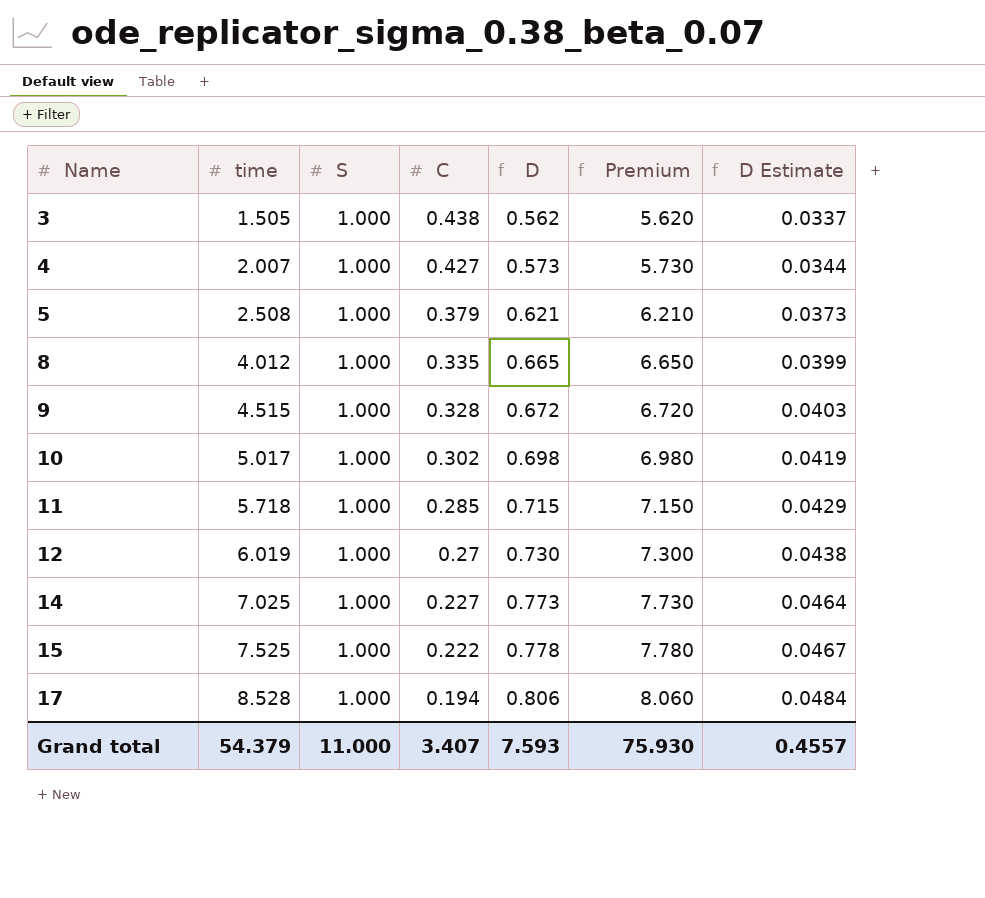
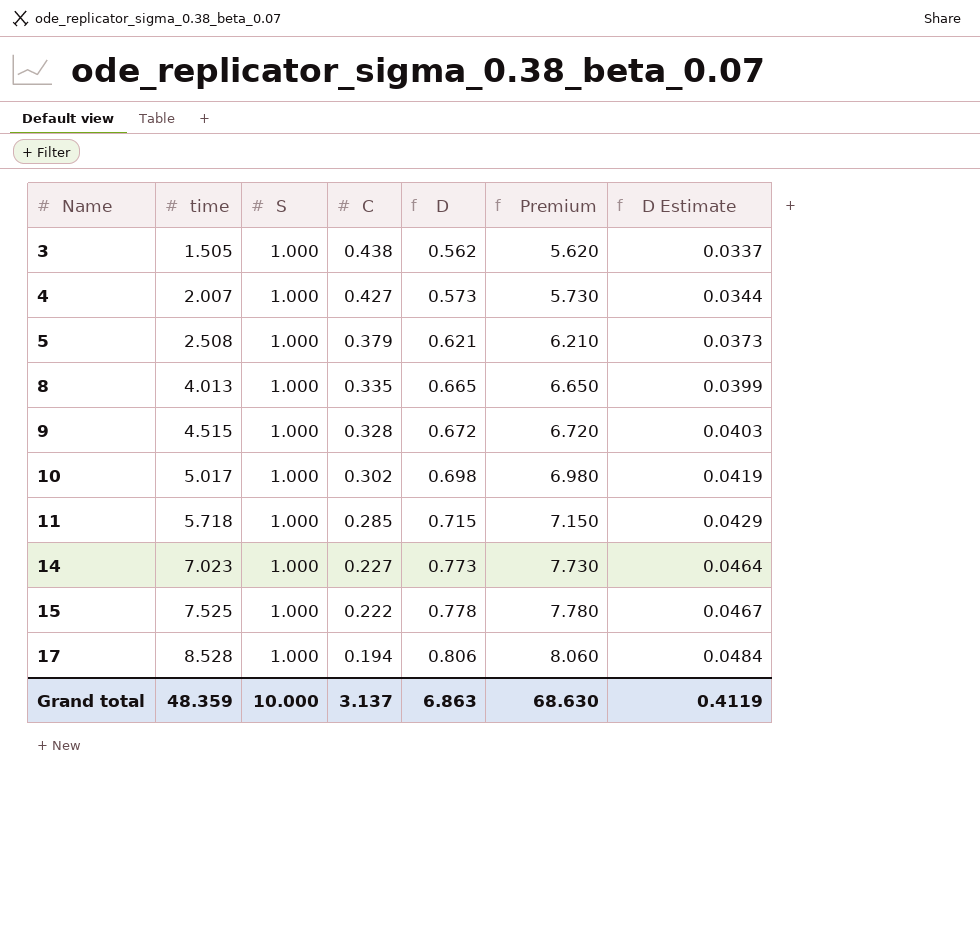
row 12: 6.019 | 1.000 | 0.27 | 0.730 | 7.300 | 0.0438 -> none
8 | time: 4.012 -> 4.013
14 | time: 7.025 -> 7.023
Grand total | time: 54.379 -> 48.359
Grand total | S: 11.000 -> 10.000
Grand total | C: 3.407 -> 3.137
Grand total | D: 7.593 -> 6.863
Grand total | Premium: 75.930 -> 68.630
Grand total | D Estimate: 0.4557 -> 0.4119

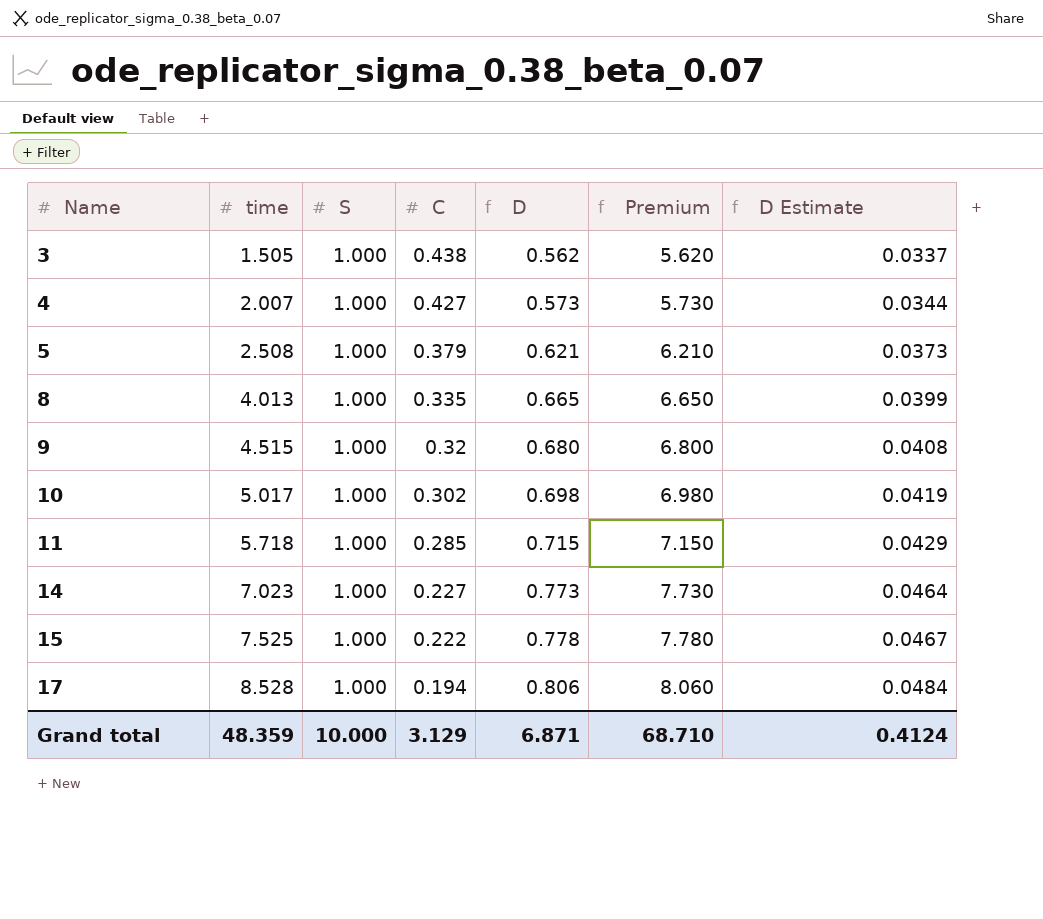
9 | C: 0.328 -> 0.32
9 | D: 0.672 -> 0.680
9 | Premium: 6.720 -> 6.800
9 | D Estimate: 0.0403 -> 0.0408
Grand total | C: 3.137 -> 3.129
Grand total | D: 6.863 -> 6.871
Grand total | Premium: 68.630 -> 68.710
Grand total | D Estimate: 0.4119 -> 0.4124

